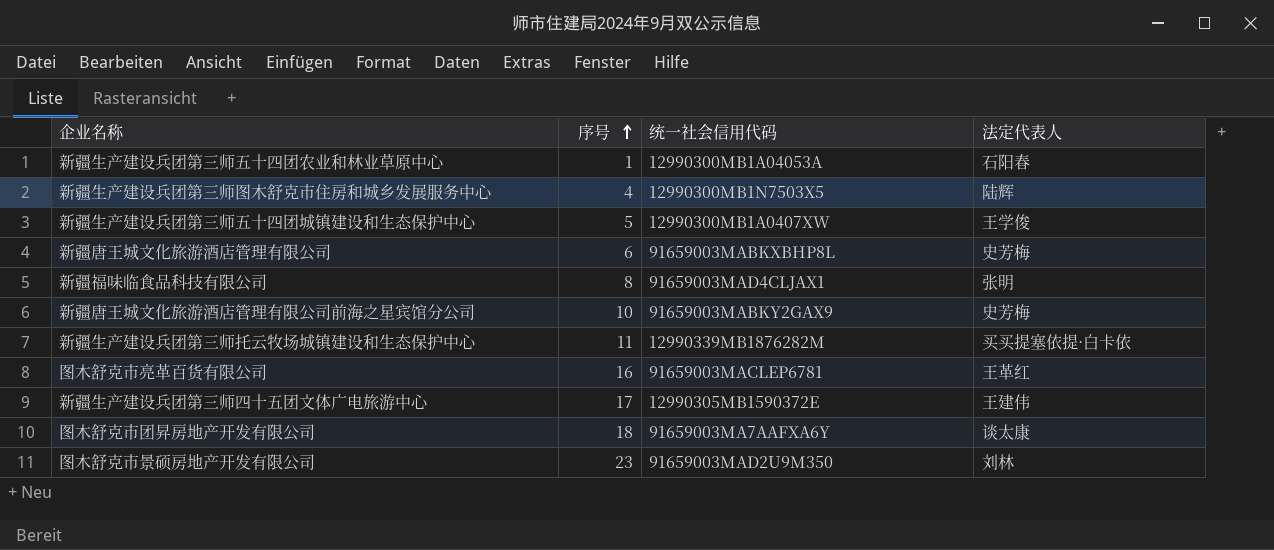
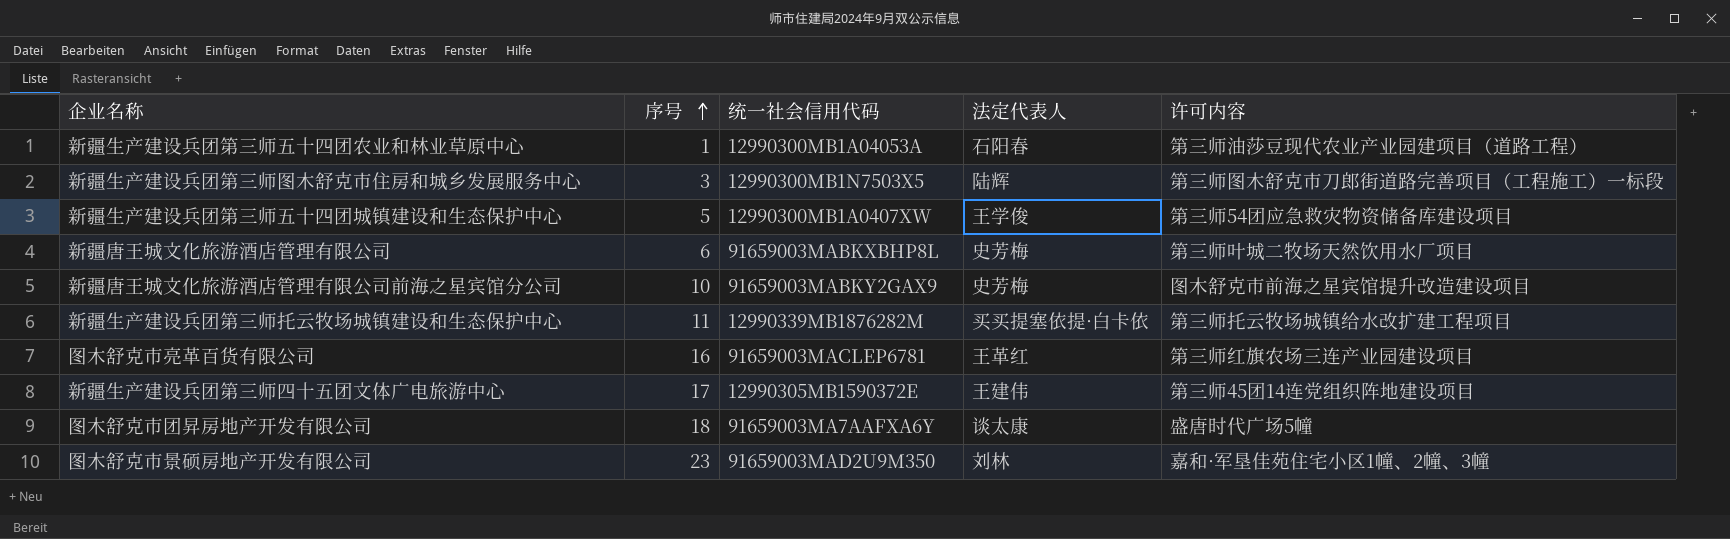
column 许可内容 | position: none -> 5
row 新疆福味临食品科技有限公司: 8 | 91659003MAD4CLJAX1 | 张明 -> none
新疆生产建设兵团第三师图木舒克市住房和城乡发展服务中心 | 序号: 4 -> 3

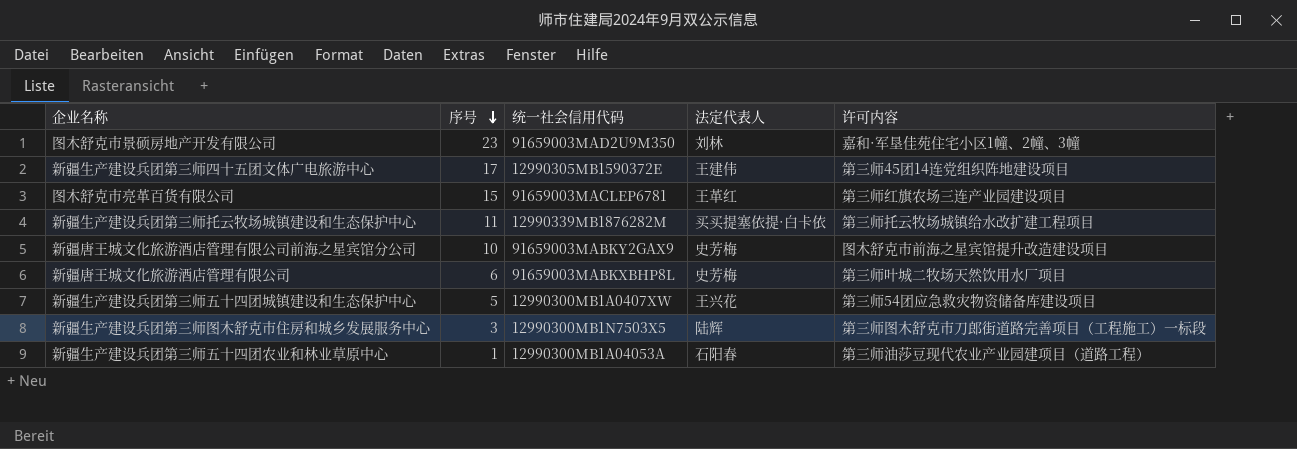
row order: 序号 ascending -> 序号 descending
row 图木舒克市团昇房地产开发有限公司: 18 | 91659003MA7AAFXA6Y | 谈太康 | 盛唐时代广场5幢 -> none
图木舒克市亮革百货有限公司 | 序号: 16 -> 15
新疆生产建设兵团第三师五十四团城镇建设和生态保护中心 | 法定代表人: 王学俊 -> 王兴花

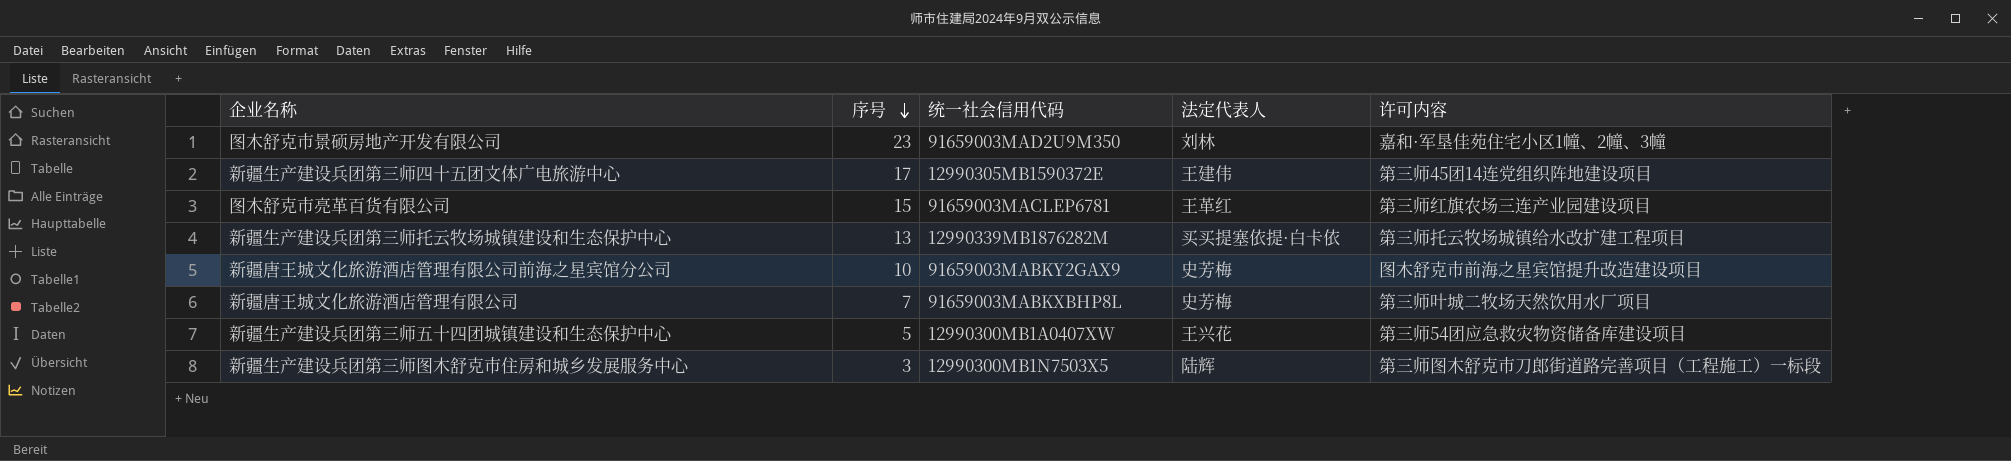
row 新疆生产建设兵团第三师五十四团农业和林业草原中心: 1 | 12990300MB1A04053A | 石阳春 | 第三师油莎豆现代农业产业园建项目（道路工程） -> none
新疆生产建设兵团第三师托云牧场城镇建设和生态保护中心 | 序号: 11 -> 13
新疆唐王城文化旅游酒店管理有限公司 | 序号: 6 -> 7

